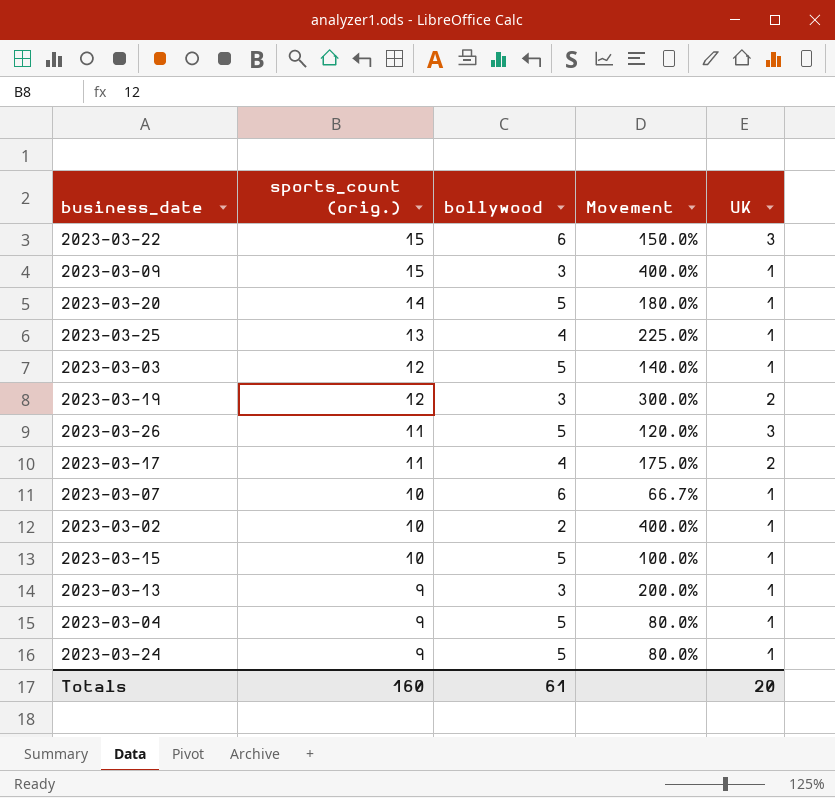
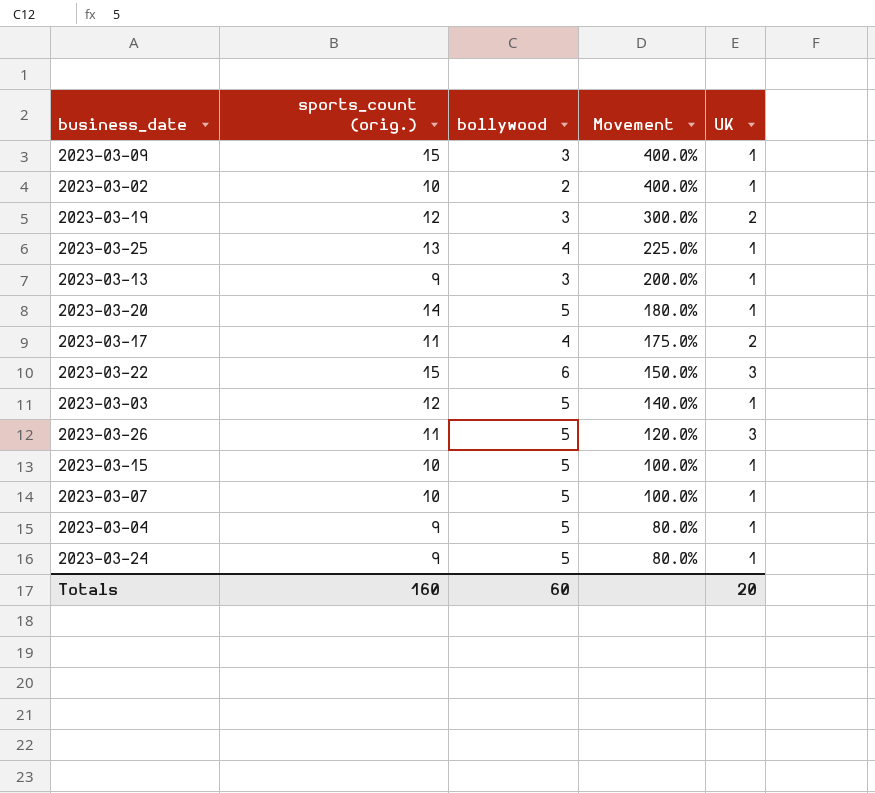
row order: sports_count (orig.) descending -> Movement descending
2023-03-07 | bollywood: 6 -> 5
2023-03-07 | Movement: 66.7% -> 100.0%
Totals | bollywood: 61 -> 60

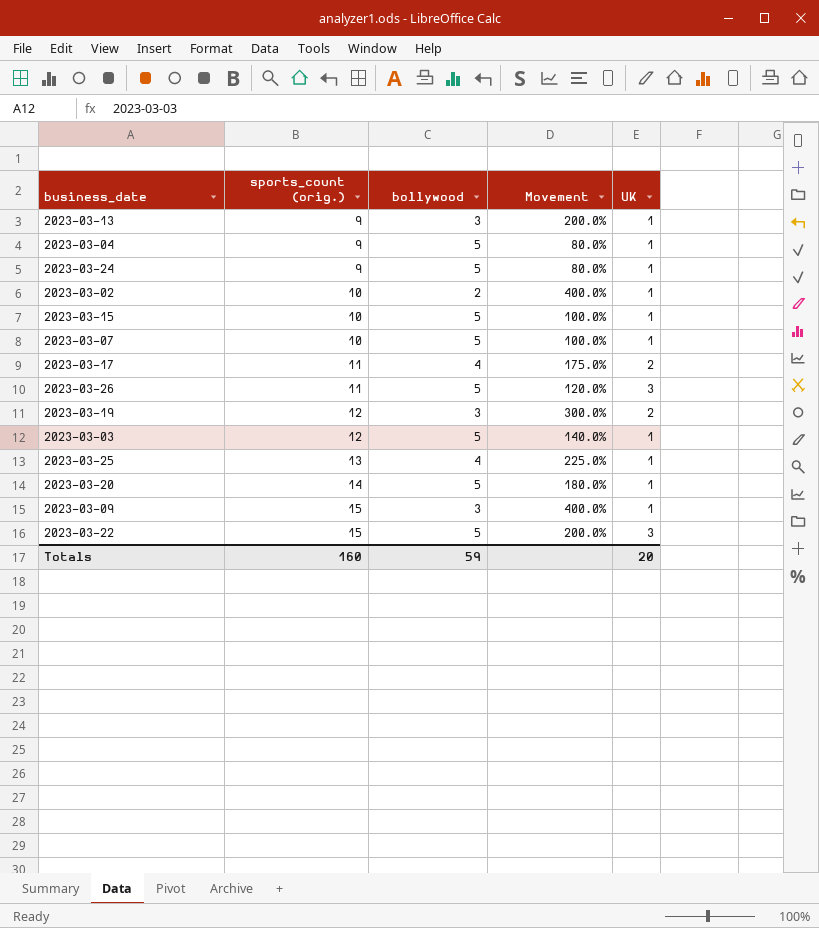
row order: Movement descending -> sports_count (orig.) ascending
2023-03-22 | bollywood: 6 -> 5
2023-03-22 | Movement: 150.0% -> 200.0%
Totals | bollywood: 60 -> 59

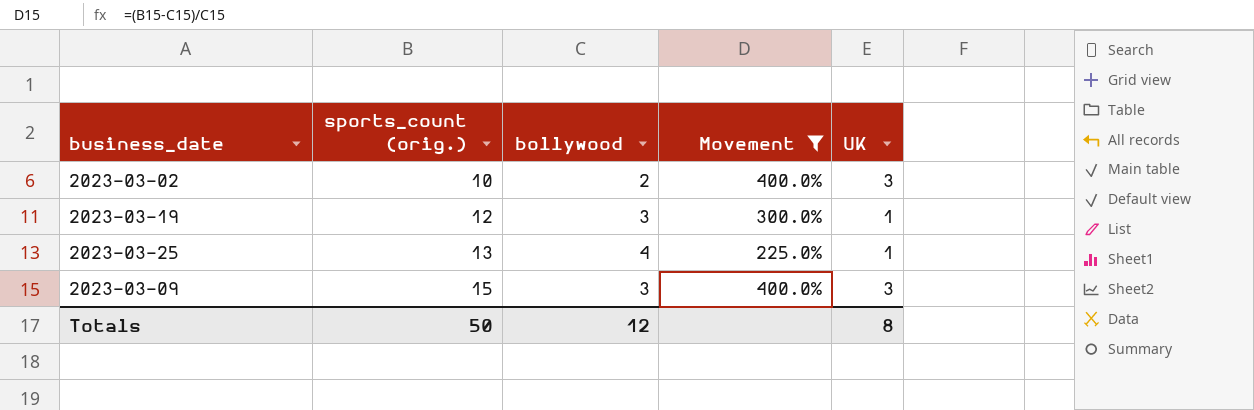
filter: none -> Movement >= 225.0%
2023-03-02 | UK: 1 -> 3
2023-03-19 | UK: 2 -> 1
2023-03-09 | UK: 1 -> 3
Totals | sports_count (orig.): 160 -> 50
Totals | bollywood: 59 -> 12
Totals | UK: 20 -> 8

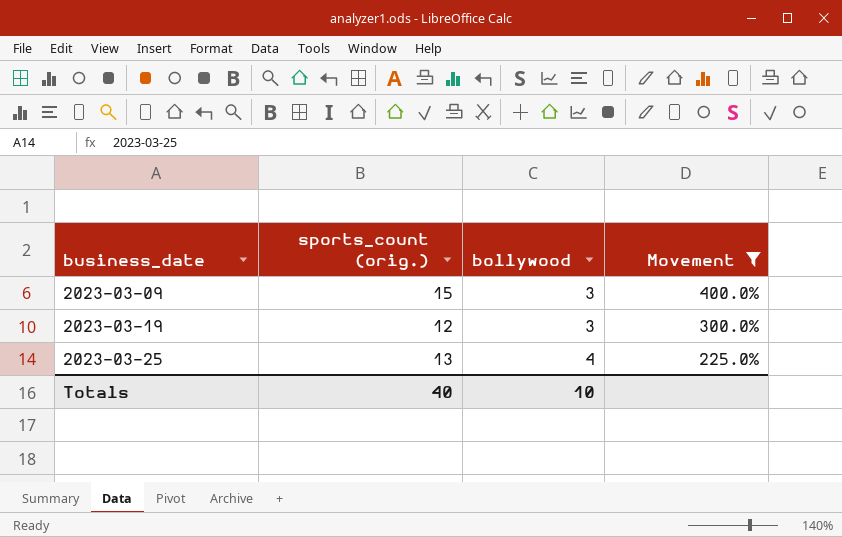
row order: sports_count (orig.) ascending -> business_date ascending
column UK | position: 5 -> none
row 2023-03-02: 10 | 2 | 400.0% | 3 -> none
Totals | sports_count (orig.): 50 -> 40
Totals | bollywood: 12 -> 10

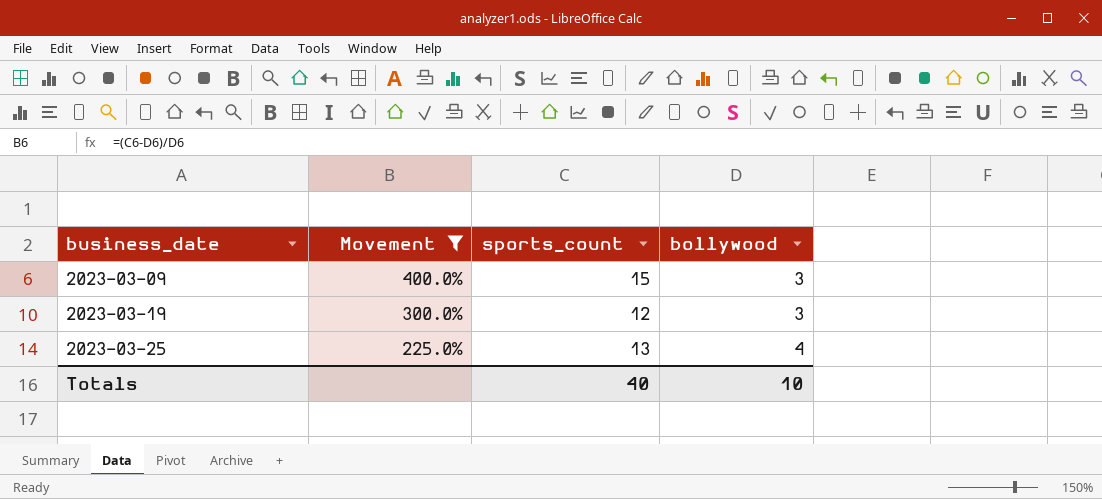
column Movement | position: 4 -> 2
column name: sports_count (orig.) -> sports_count

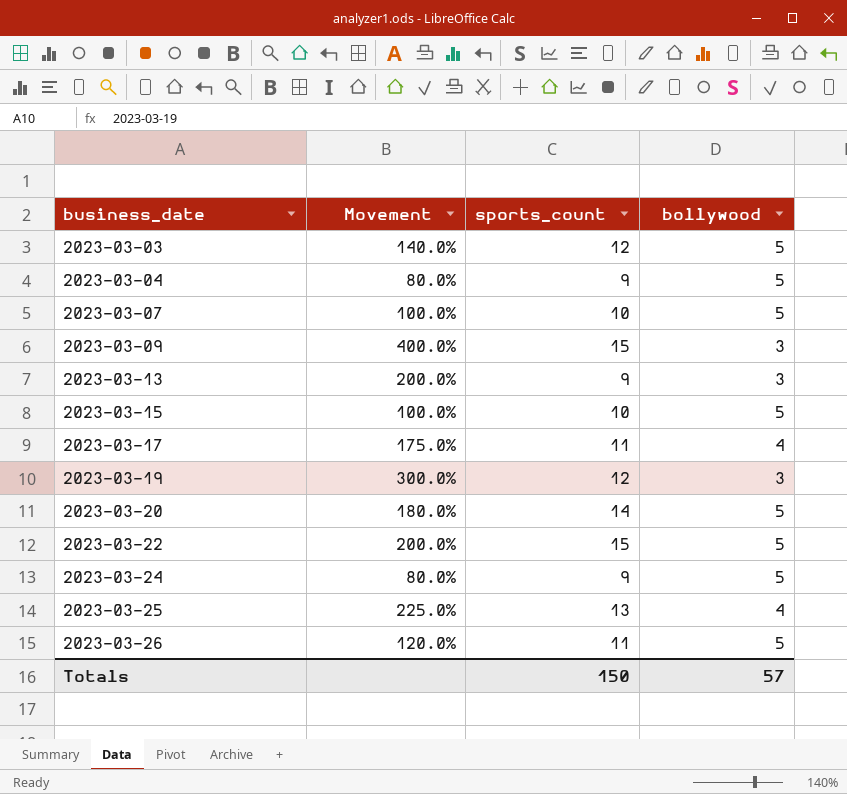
filter: Movement >= 225.0% -> none
Totals | sports_count: 40 -> 150
Totals | bollywood: 10 -> 57

